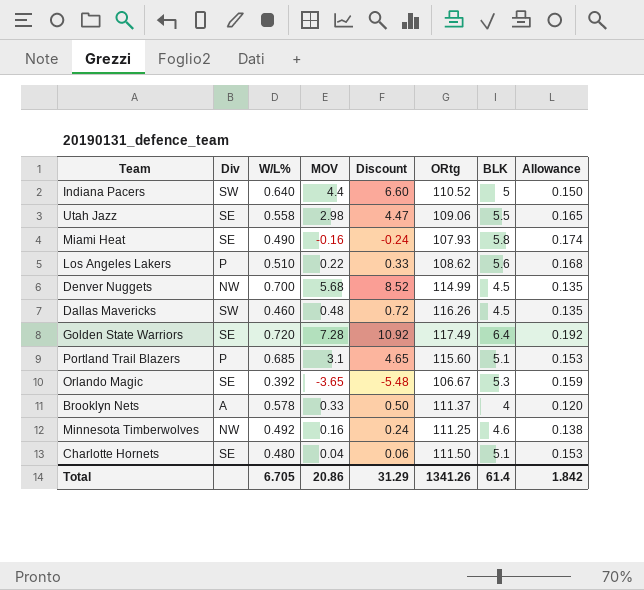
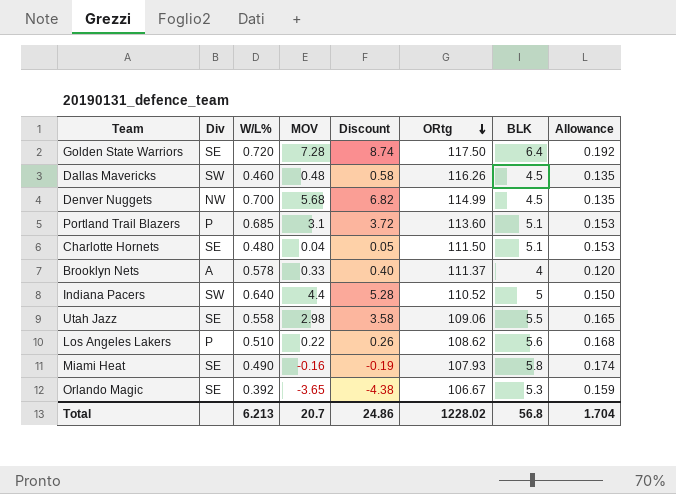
row order: none -> ORtg descending
column Discount | formula: [MOV] * 1.5 -> [MOV] * 1.2
row Minnesota Timberwolves: NW | 0.492 | 0.16 | 0.24 | 111.25 | 4.6 | 0.138 -> none
Golden State Warriors | ORtg: 117.49 -> 117.50
Portland Trail Blazers | ORtg: 115.60 -> 113.60
Total | W/L%: 6.705 -> 6.213
Total | MOV: 20.86 -> 20.7
Total | Discount: 31.29 -> 24.86
Total | ORtg: 1341.26 -> 1228.02
Total | BLK: 61.4 -> 56.8
Total | Allowance: 1.842 -> 1.704

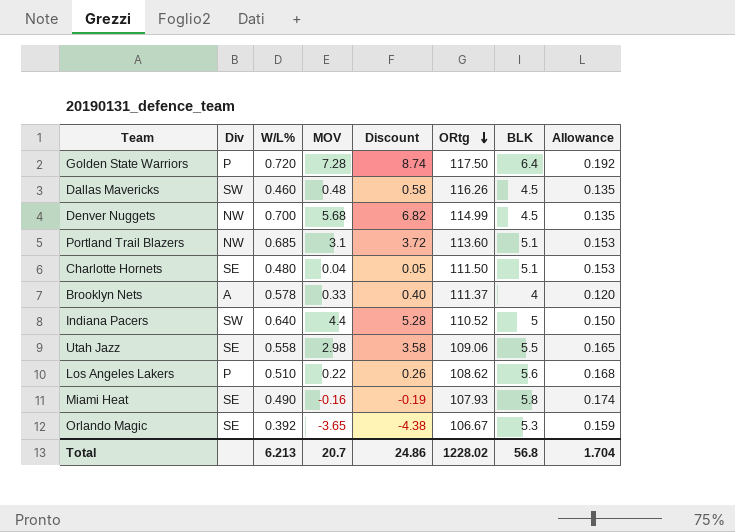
Golden State Warriors | Div: SE -> P
Portland Trail Blazers | Div: P -> NW

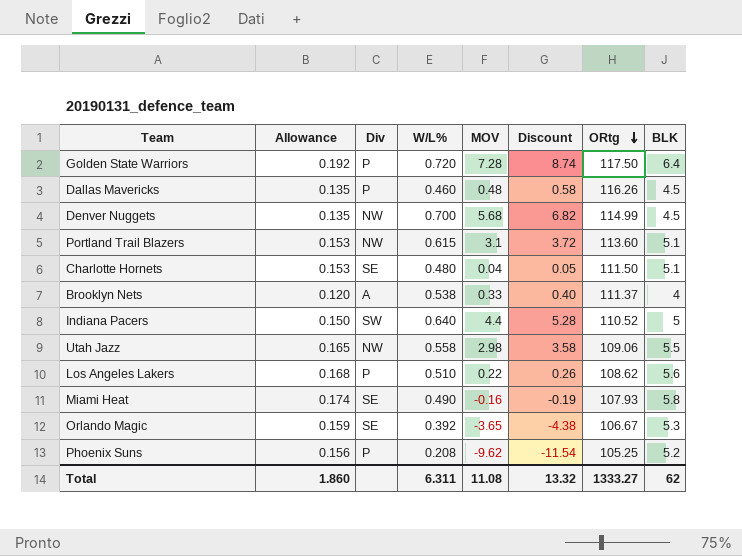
column Allowance | position: 8 -> 2
Dallas Mavericks | Div: SW -> P
Portland Trail Blazers | W/L%: 0.685 -> 0.615
Brooklyn Nets | W/L%: 0.578 -> 0.538
Utah Jazz | Div: SE -> NW
row Phoenix Suns: none -> 0.156 | P | 0.208 | -9.62 | -11.54 | 105.25 | 5.2
Total | Allowance: 1.704 -> 1.860
Total | W/L%: 6.213 -> 6.311
Total | MOV: 20.7 -> 11.08
Total | Discount: 24.86 -> 13.32
Total | ORtg: 1228.02 -> 1333.27
Total | BLK: 56.8 -> 62

